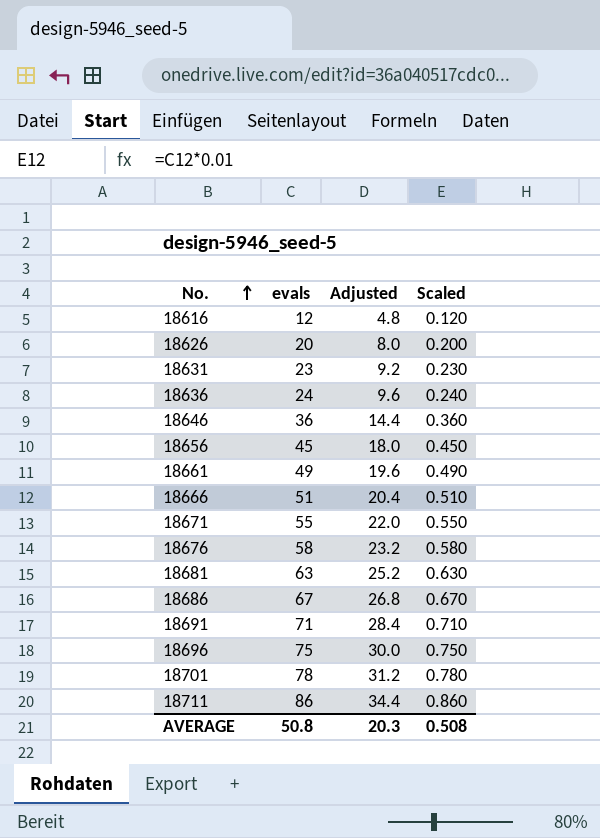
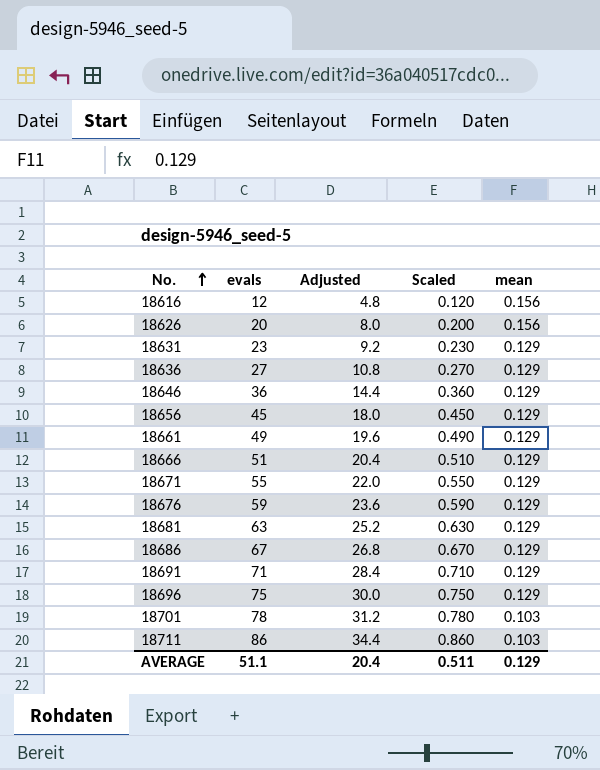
column mean | position: none -> 5
18636 | evals: 24 -> 27
18636 | Adjusted: 9.6 -> 10.8
18636 | Scaled: 0.240 -> 0.270
18676 | evals: 58 -> 59
18676 | Adjusted: 23.2 -> 23.6
18676 | Scaled: 0.580 -> 0.590
AVERAGE | evals: 50.8 -> 51.1
AVERAGE | Adjusted: 20.3 -> 20.4
AVERAGE | Scaled: 0.508 -> 0.511

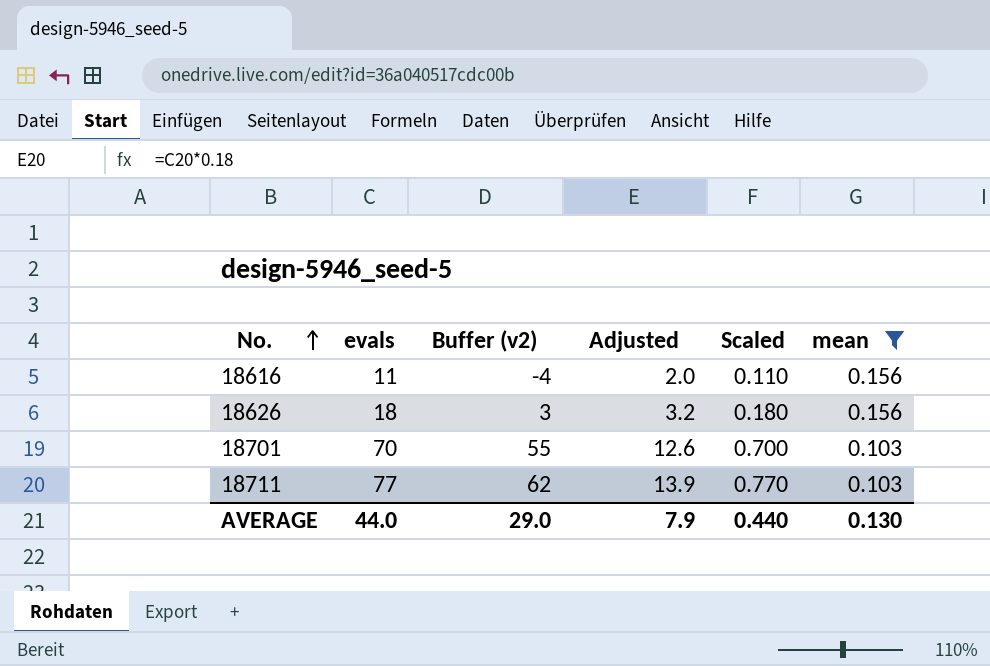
filter: none -> mean != 0.129
column Buffer (v2) | formula: none -> [evals] - 15
column Adjusted | formula: [evals] * 0.4 -> [evals] * 0.18
18616 | evals: 12 -> 11
18616 | Scaled: 0.120 -> 0.110
18626 | evals: 20 -> 18
18626 | Scaled: 0.200 -> 0.180
18701 | evals: 78 -> 70
18701 | Scaled: 0.780 -> 0.700
18711 | evals: 86 -> 77
18711 | Scaled: 0.860 -> 0.770
AVERAGE | evals: 51.1 -> 44.0
AVERAGE | Adjusted: 20.4 -> 7.9
AVERAGE | Scaled: 0.511 -> 0.440
AVERAGE | mean: 0.129 -> 0.130

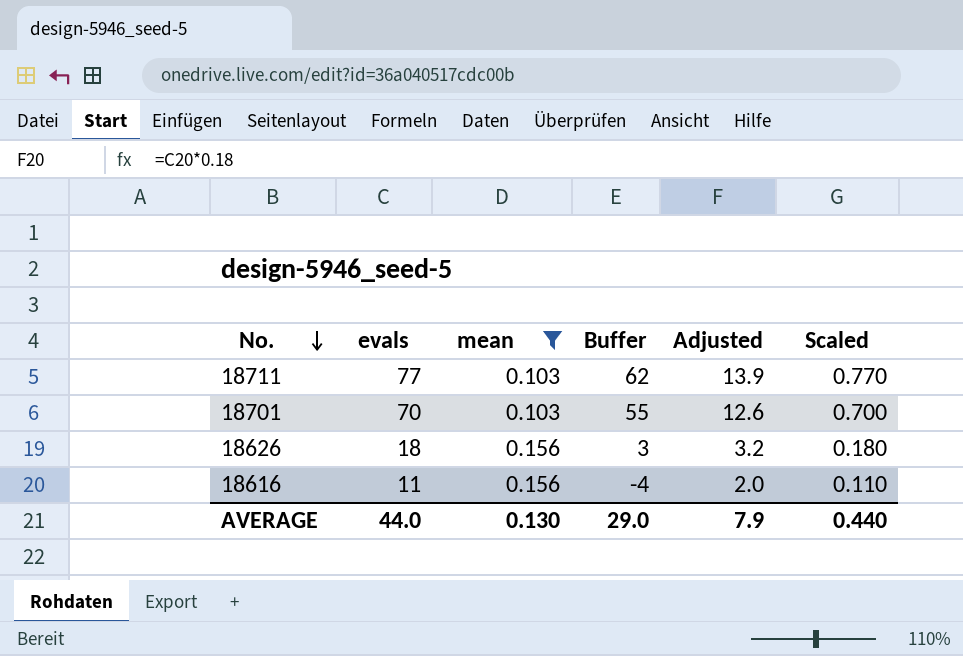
row order: No. ascending -> No. descending
column mean | position: 6 -> 3
column name: Buffer (v2) -> Buffer

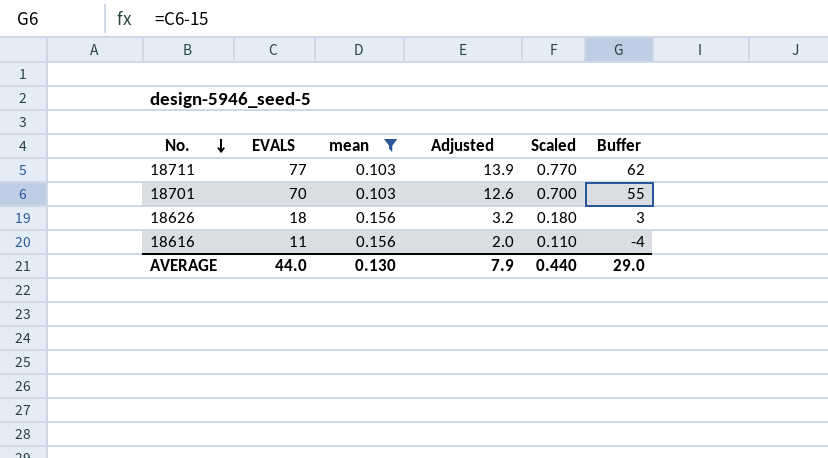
column name: evals -> EVALS
column Buffer | position: 4 -> 6

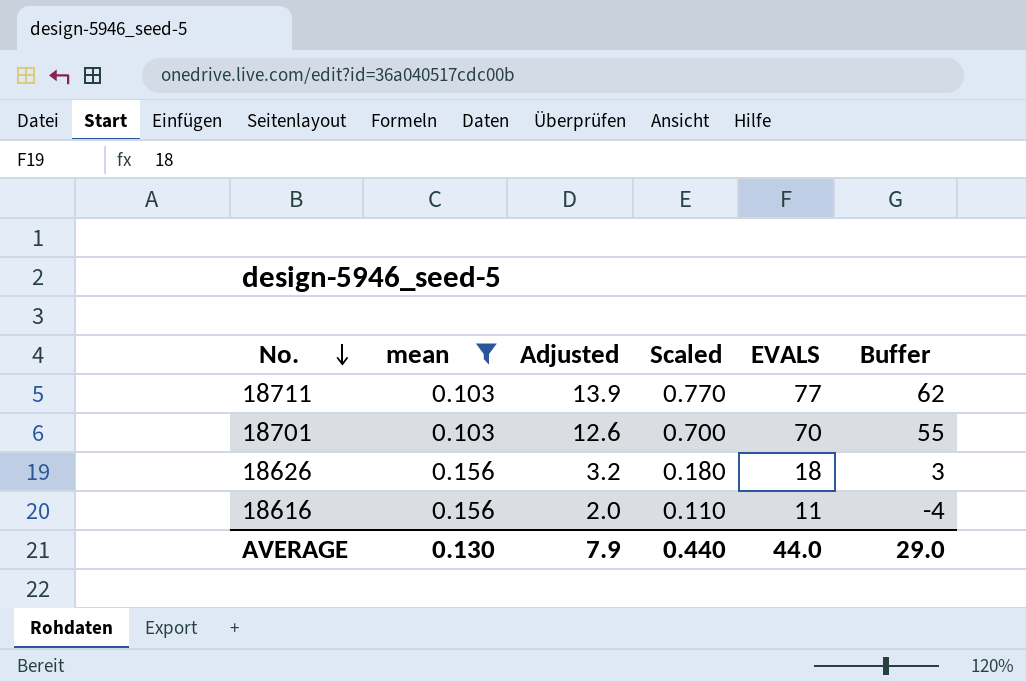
column EVALS | position: 2 -> 5

